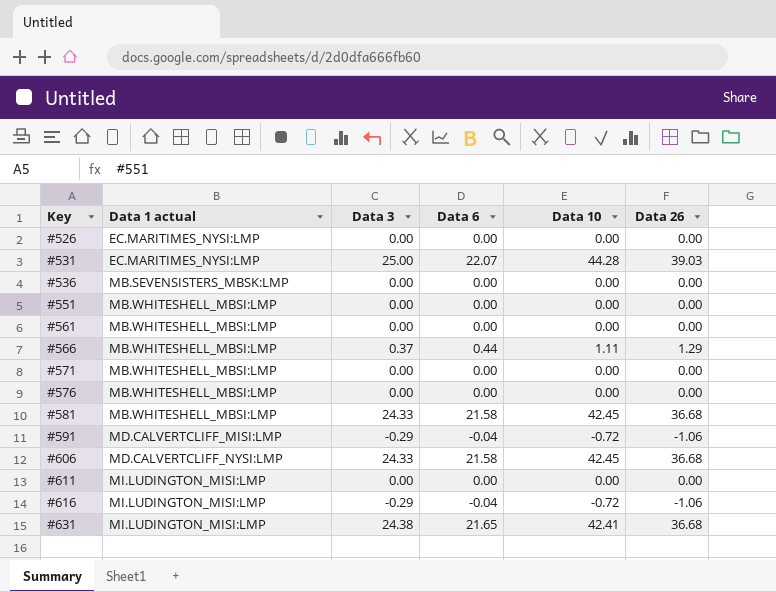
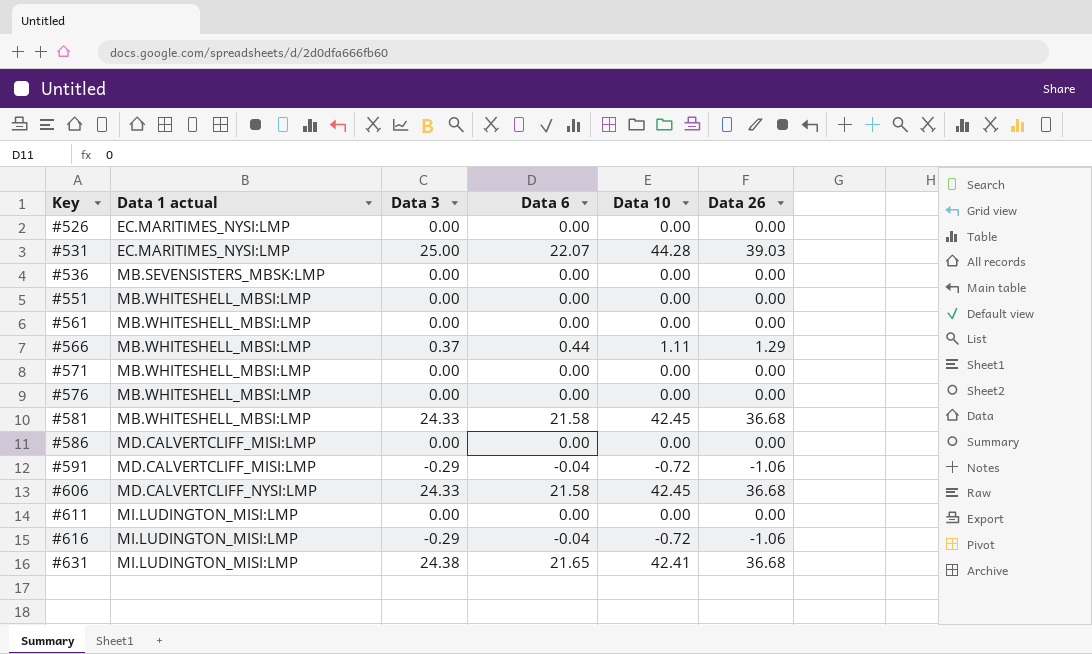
row #586: none -> MD.CALVERTCLIFF_MISI:LMP | 0.00 | 0.00 | 0.00 | 0.00

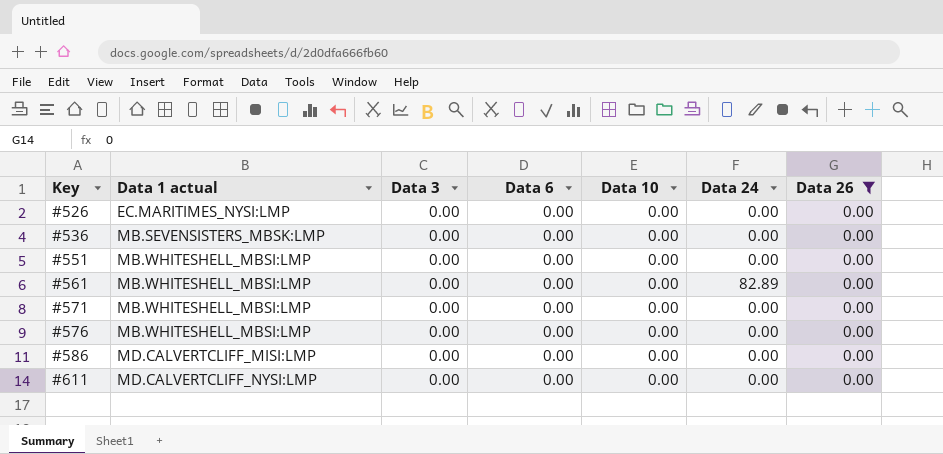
filter: none -> Data 26 = 0.00
column Data 24 | position: none -> 6
#611 | Data 1 actual: MI.LUDINGTON_MISI:LMP -> MD.CALVERTCLIFF_NYSI:LMP

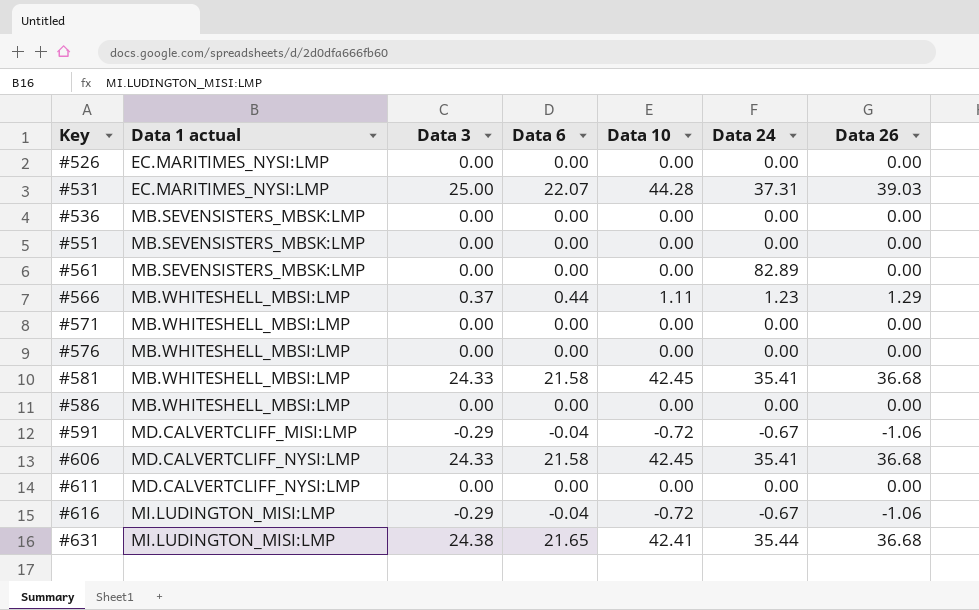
filter: Data 26 = 0.00 -> none
#551 | Data 1 actual: MB.WHITESHELL_MBSI:LMP -> MB.SEVENSISTERS_MBSK:LMP
#561 | Data 1 actual: MB.WHITESHELL_MBSI:LMP -> MB.SEVENSISTERS_MBSK:LMP
#586 | Data 1 actual: MD.CALVERTCLIFF_MISI:LMP -> MB.WHITESHELL_MBSI:LMP

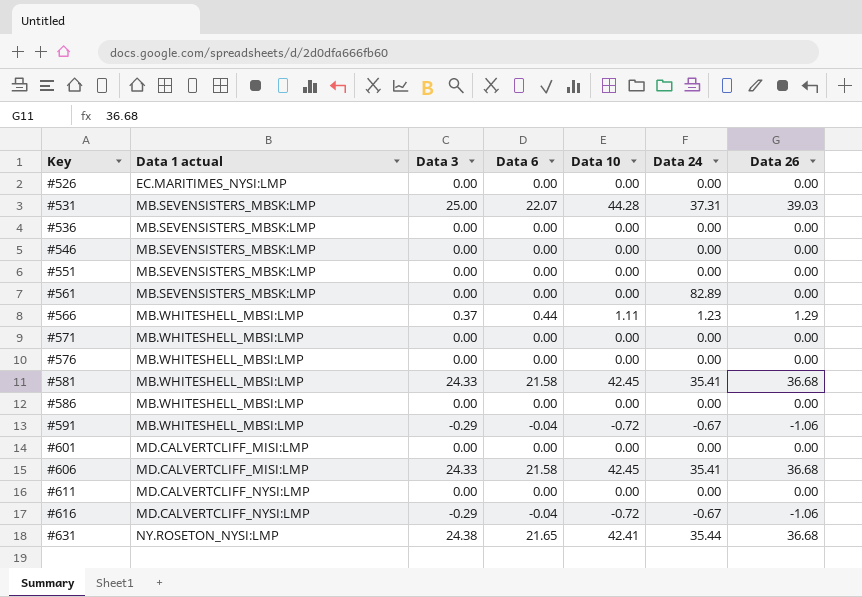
#531 | Data 1 actual: EC.MARITIMES_NYSI:LMP -> MB.SEVENSISTERS_MBSK:LMP
row #546: none -> MB.SEVENSISTERS_MBSK:LMP | 0.00 | 0.00 | 0.00 | 0.00 | 0.00
#591 | Data 1 actual: MD.CALVERTCLIFF_MISI:LMP -> MB.WHITESHELL_MBSI:LMP
row #601: none -> MD.CALVERTCLIFF_MISI:LMP | 0.00 | 0.00 | 0.00 | 0.00 | 0.00
#606 | Data 1 actual: MD.CALVERTCLIFF_NYSI:LMP -> MD.CALVERTCLIFF_MISI:LMP
#616 | Data 1 actual: MI.LUDINGTON_MISI:LMP -> MD.CALVERTCLIFF_NYSI:LMP
#631 | Data 1 actual: MI.LUDINGTON_MISI:LMP -> NY.ROSETON_NYSI:LMP

